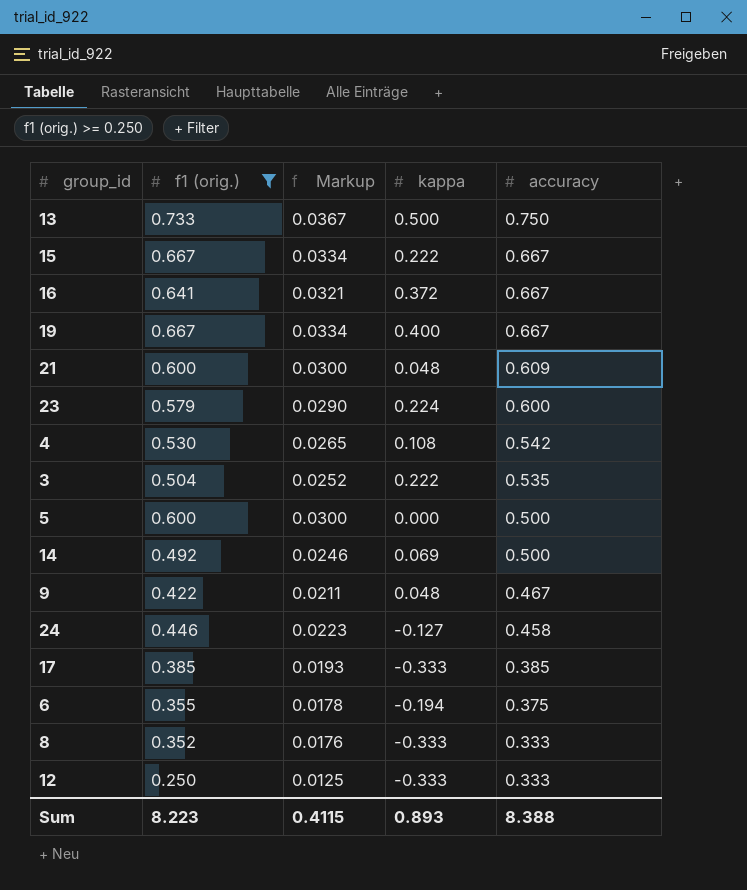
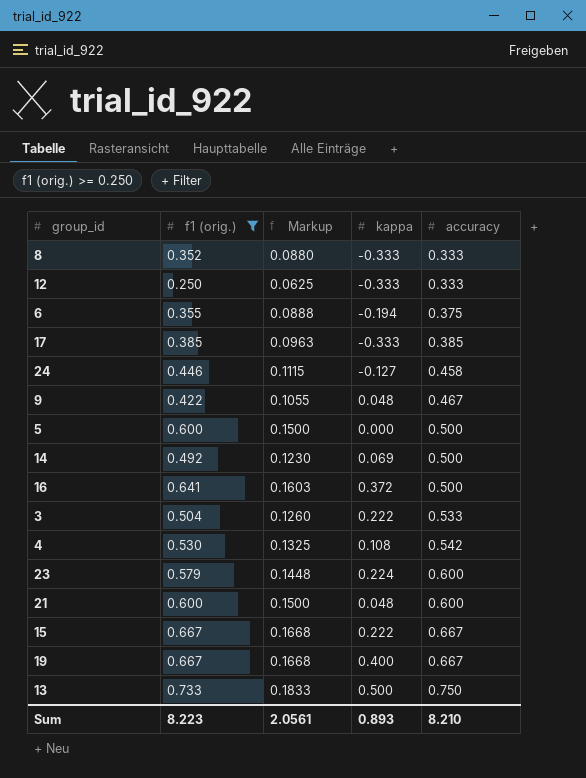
row order: accuracy descending -> accuracy ascending
column Markup | formula: [f1 (orig.)] * 0.05 -> [f1 (orig.)] * 0.25
16 | accuracy: 0.667 -> 0.500
3 | accuracy: 0.535 -> 0.533
21 | accuracy: 0.609 -> 0.600
Sum | Markup: 0.4115 -> 2.0561
Sum | accuracy: 8.388 -> 8.210

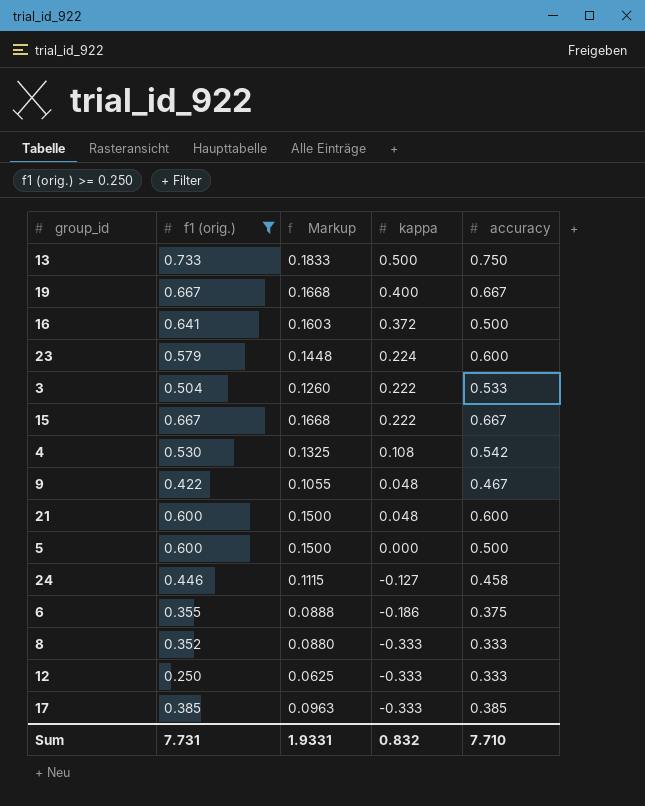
row order: accuracy ascending -> kappa descending
row 14: 0.492 | 0.1230 | 0.069 | 0.500 -> none
6 | kappa: -0.194 -> -0.186
Sum | f1 (orig.): 8.223 -> 7.731
Sum | Markup: 2.0561 -> 1.9331
Sum | kappa: 0.893 -> 0.832
Sum | accuracy: 8.210 -> 7.710

